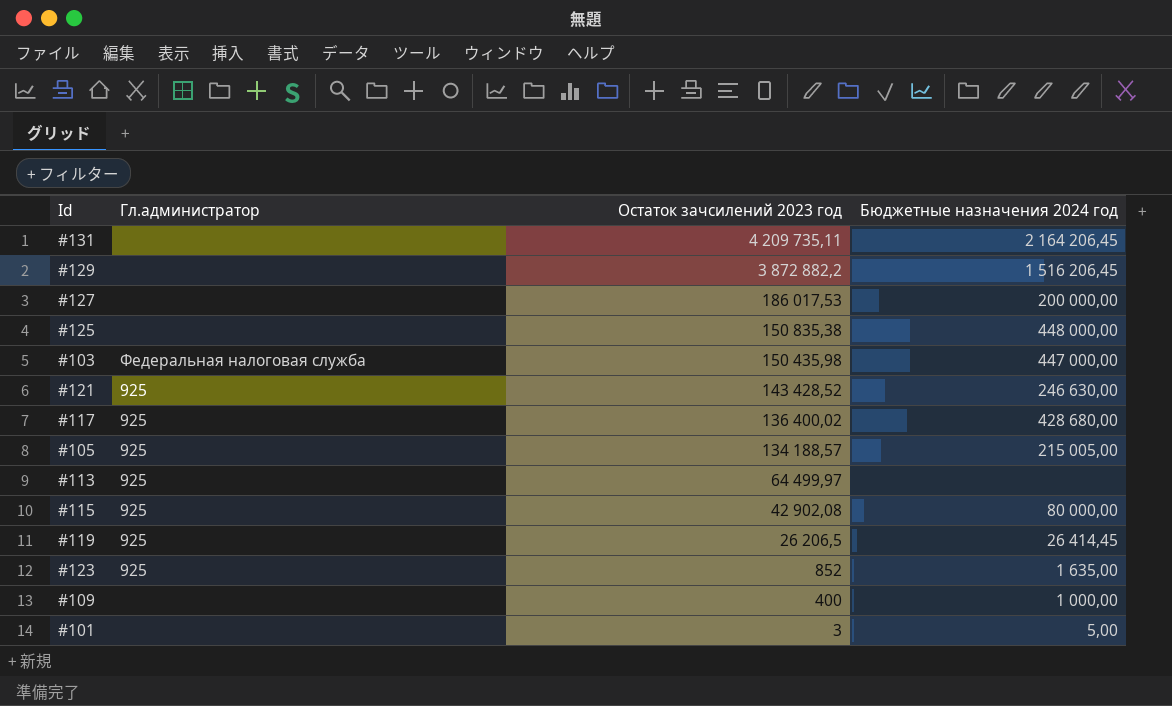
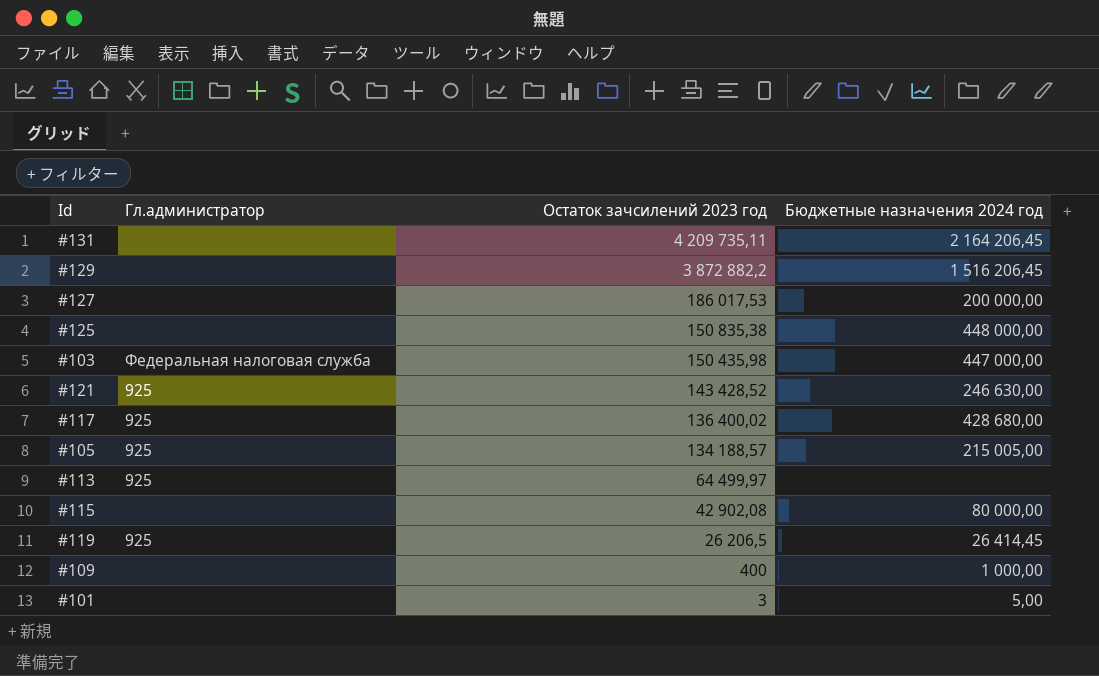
row #123: 925 | 852 | 1 635,00 -> none
#115 | Гл.администратор: 925 -> none

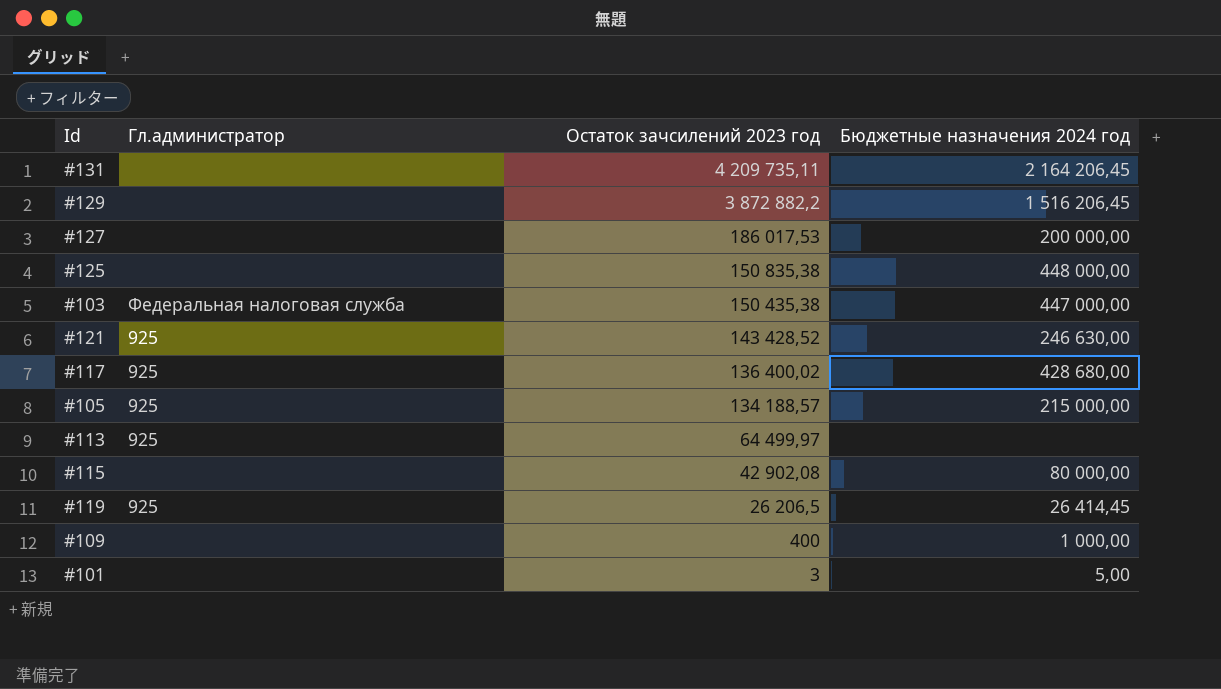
#103 | Остаток зачсилений 2023 год: 150 435,98 -> 150 435,38
#105 | Бюджетные назначения 2024 год: 215 005,00 -> 215 000,00

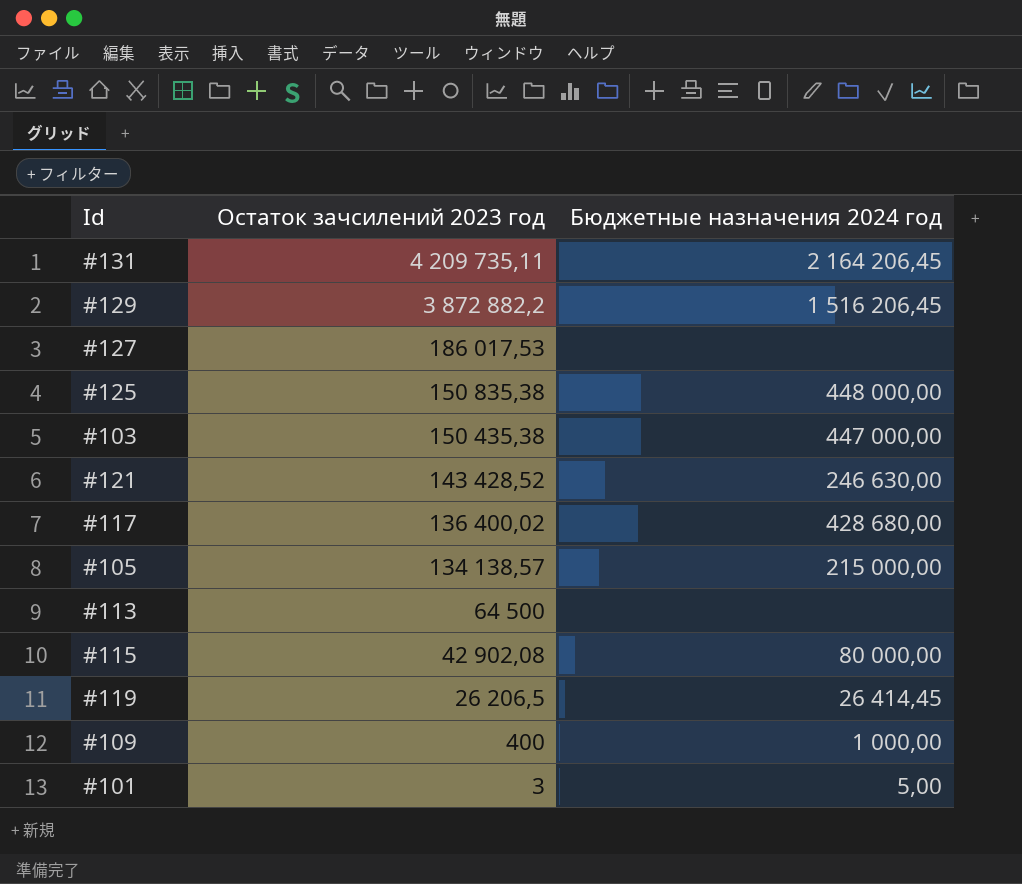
column Гл.администратор | position: 2 -> none
#127 | Бюджетные назначения 2024 год: 200 000,00 -> none
#105 | Остаток зачсилений 2023 год: 134 188,57 -> 134 138,57
#113 | Остаток зачсилений 2023 год: 64 499,97 -> 64 500

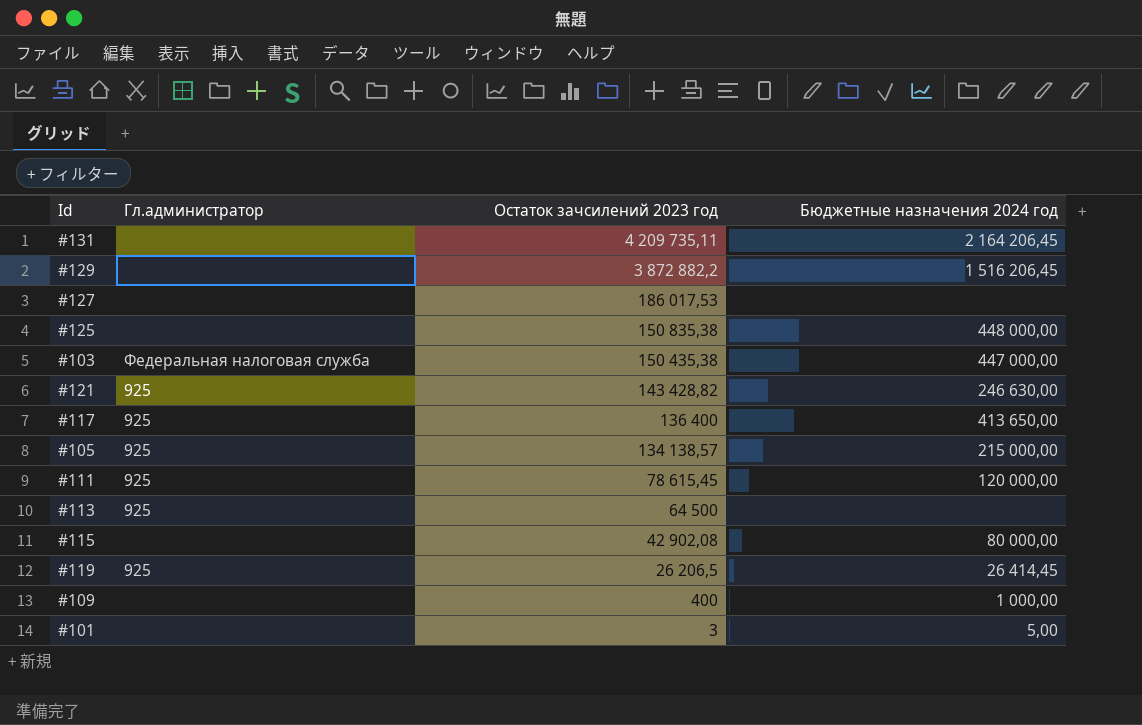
column Гл.администратор | position: none -> 2
#121 | Остаток зачсилений 2023 год: 143 428,52 -> 143 428,82
#117 | Остаток зачсилений 2023 год: 136 400,02 -> 136 400
#117 | Бюджетные назначения 2024 год: 428 680,00 -> 413 650,00
row #111: none -> 925 | 78 615,45 | 120 000,00

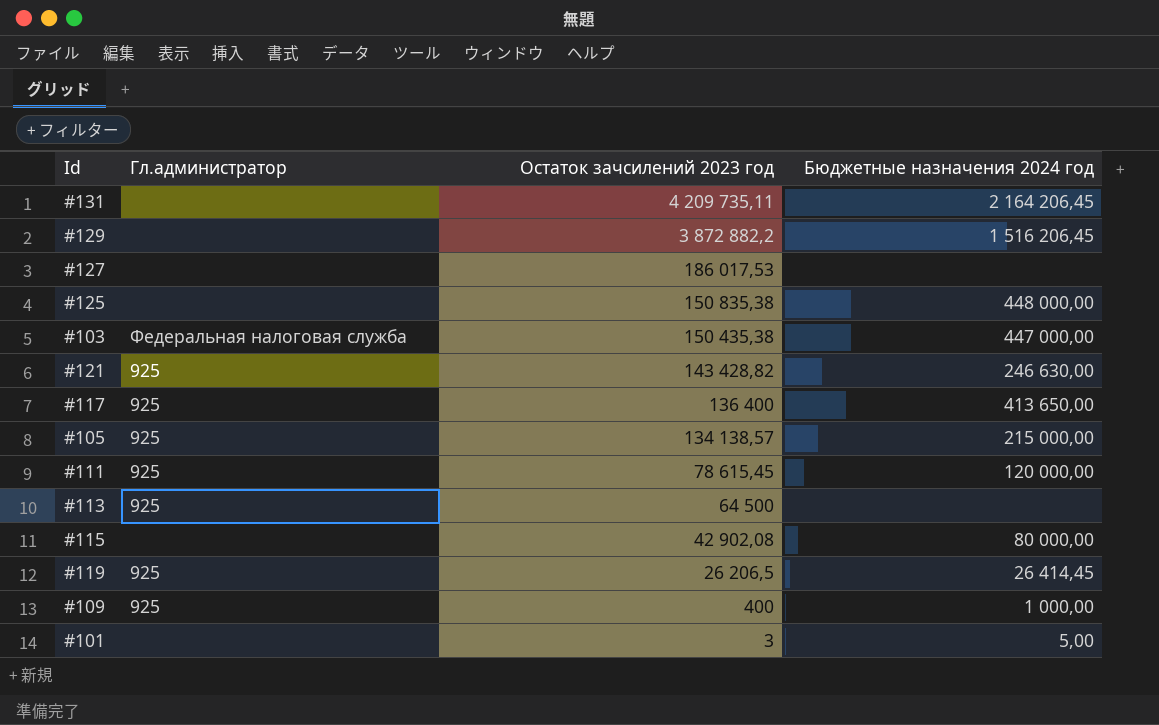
#109 | Гл.администратор: none -> 925

